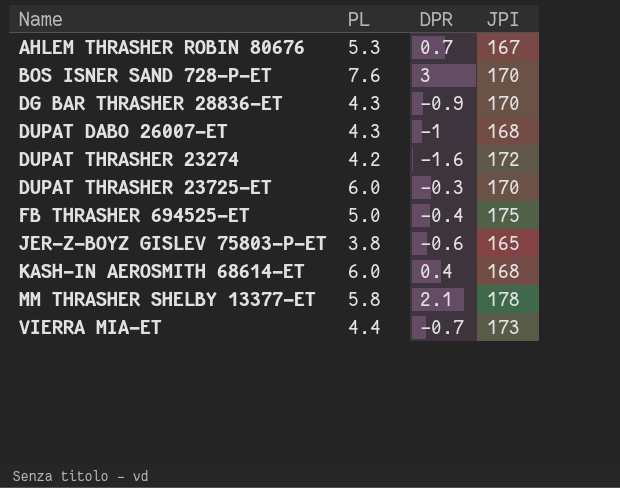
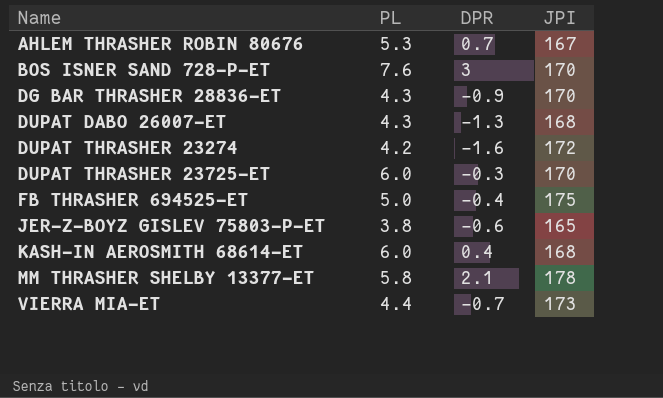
DUPAT DABO 26007-ET | DPR: -1 -> -1.3

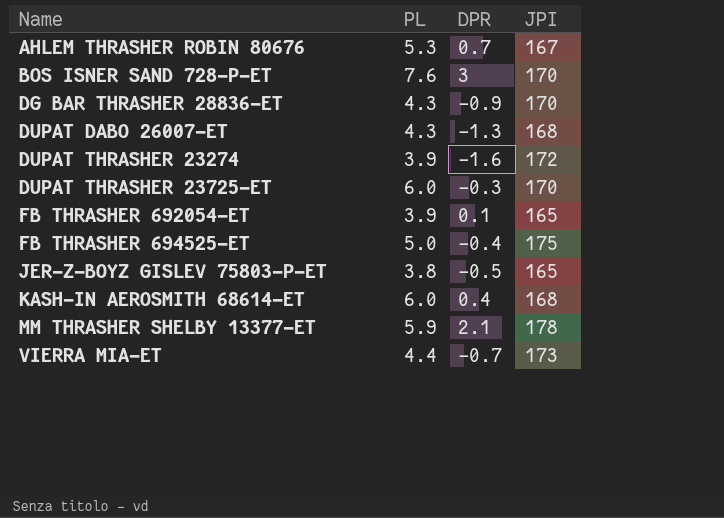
DUPAT THRASHER 23274 | PL: 4.2 -> 3.9
row FB THRASHER 692054-ET: none -> 3.9 | 0.1 | 165
JER-Z-BOYZ GISLEV 75803-P-ET | DPR: -0.6 -> -0.5
MM THRASHER SHELBY 13377-ET | PL: 5.8 -> 5.9

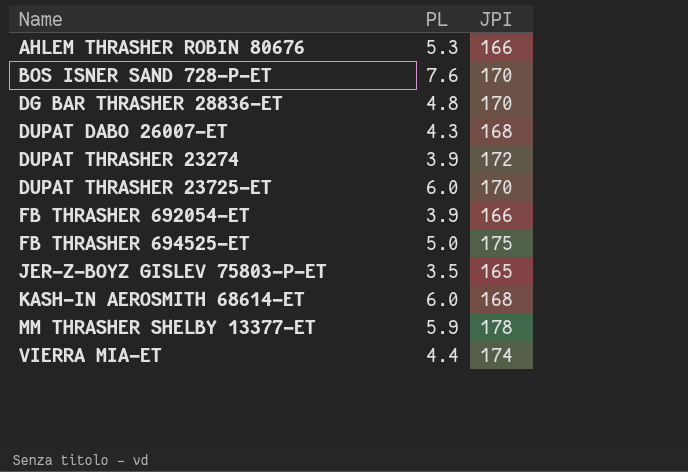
column DPR | position: 3 -> none
AHLEM THRASHER ROBIN 80676 | JPI: 167 -> 166
DG BAR THRASHER 28836-ET | PL: 4.3 -> 4.8
FB THRASHER 692054-ET | JPI: 165 -> 166
JER-Z-BOYZ GISLEV 75803-P-ET | PL: 3.8 -> 3.5
VIERRA MIA-ET | JPI: 173 -> 174

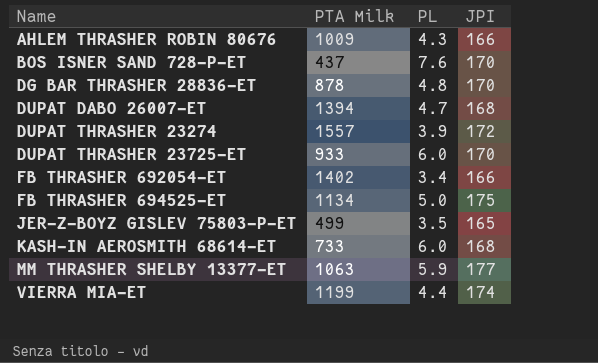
column PTA Milk | position: none -> 2
AHLEM THRASHER ROBIN 80676 | PL: 5.3 -> 4.3
DUPAT DABO 26007-ET | PL: 4.3 -> 4.7
FB THRASHER 692054-ET | PL: 3.9 -> 3.4
MM THRASHER SHELBY 13377-ET | JPI: 178 -> 177

